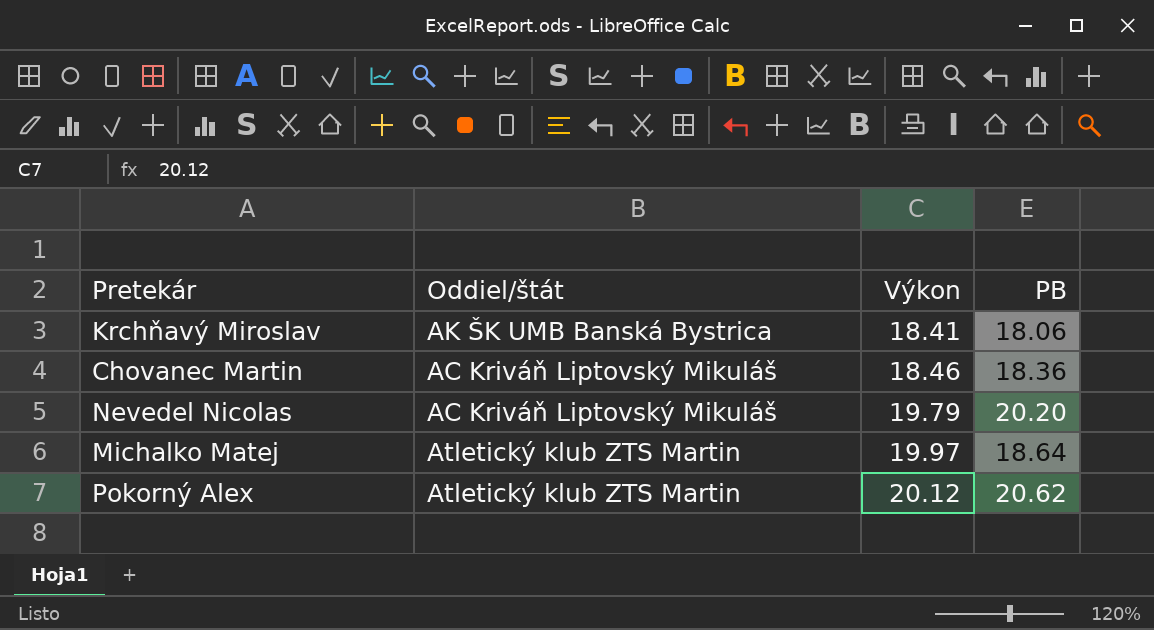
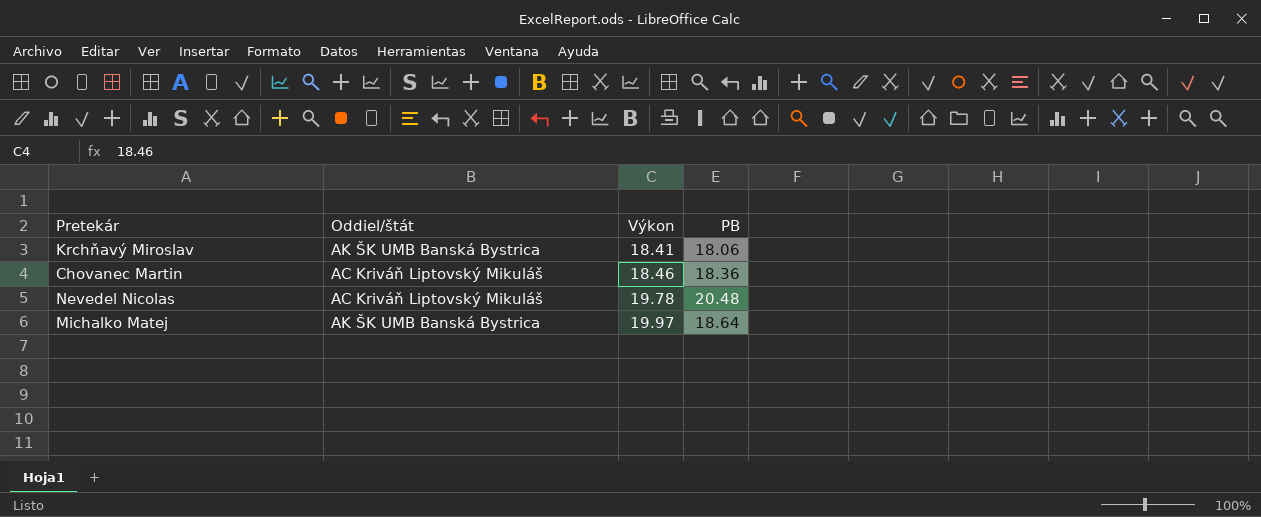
row Pokorný Alex: Atletický klub ZTS Martin | 20.12 | 20.62 -> none
Nevedel Nicolas | Výkon: 19.79 -> 19.78
Nevedel Nicolas | PB: 20.20 -> 20.48
Michalko Matej | Oddiel/štát: Atletický klub ZTS Martin -> AK ŠK UMB Banská Bystrica

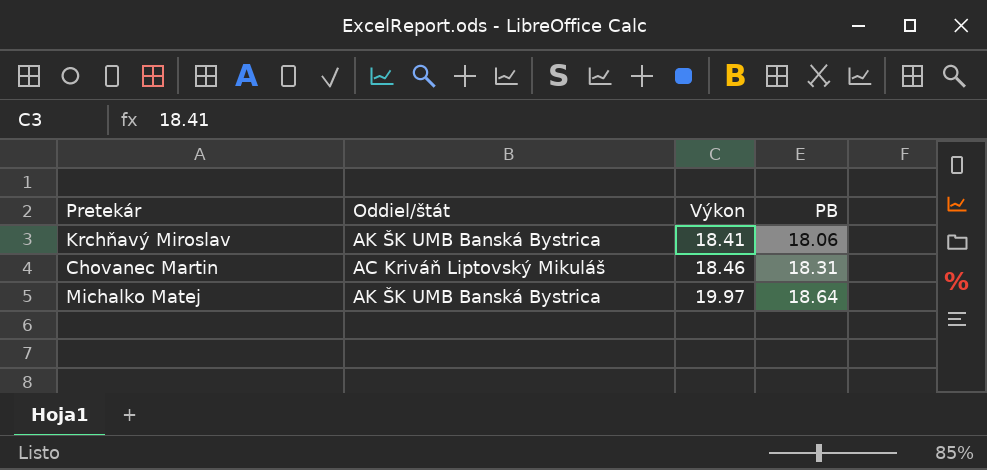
row Nevedel Nicolas: AC Kriváň Liptovský Mikuláš | 19.78 | 20.48 -> none
Chovanec Martin | PB: 18.36 -> 18.31

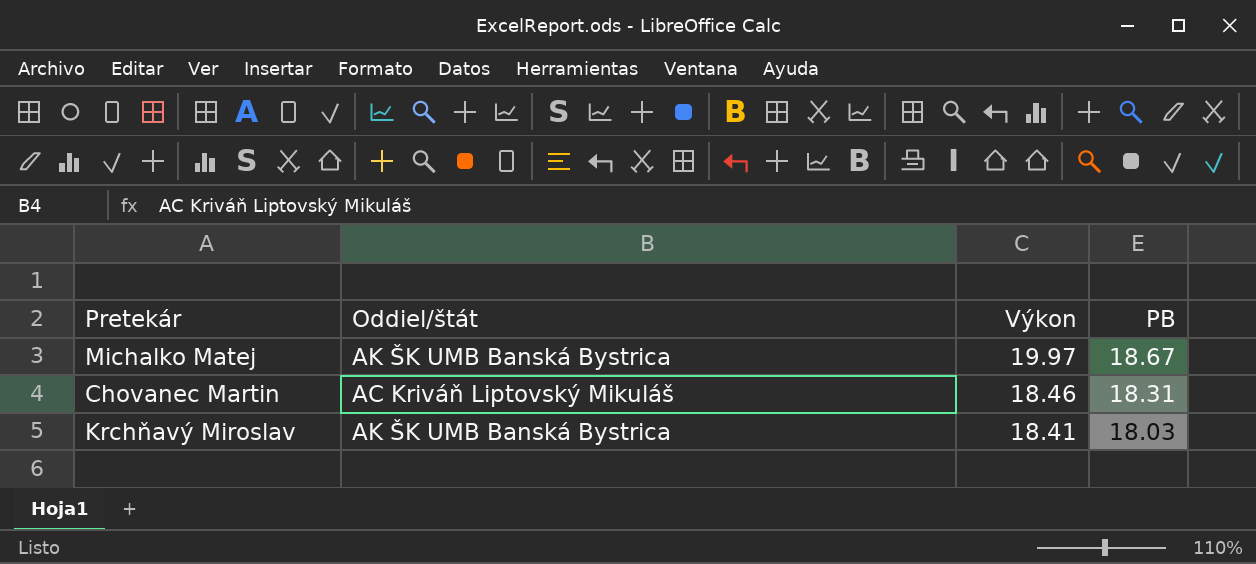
row order: Výkon ascending -> Výkon descending
Michalko Matej | PB: 18.64 -> 18.67
Krchňavý Miroslav | PB: 18.06 -> 18.03

